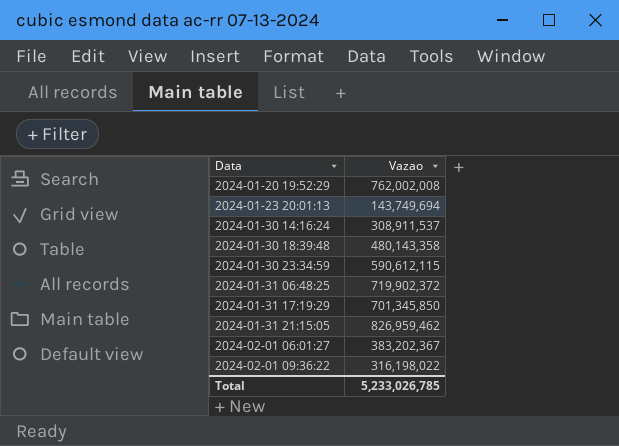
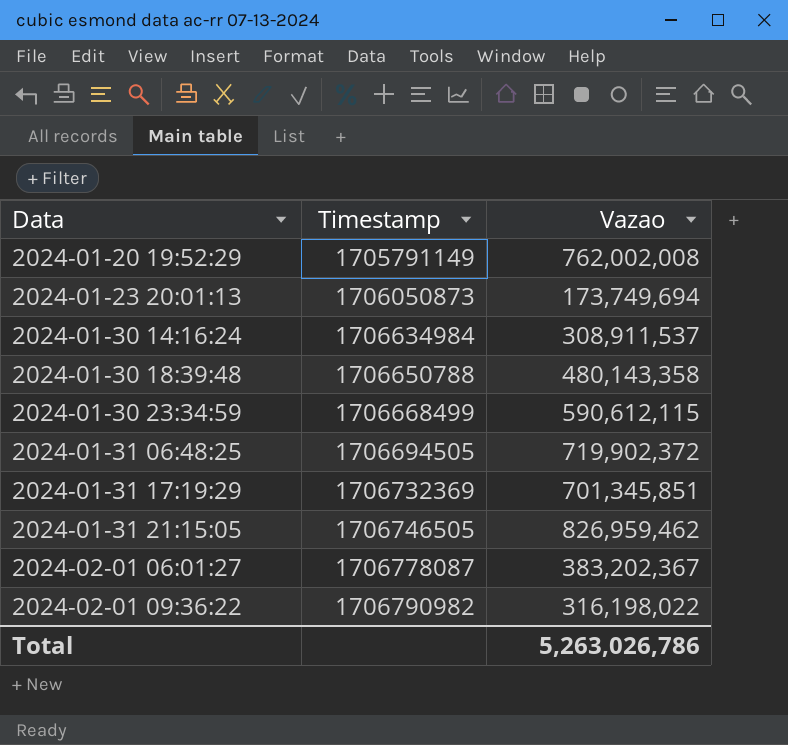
column Timestamp | position: none -> 2
2024-01-23 20:01:13 | Vazao: 143,749,694 -> 173,749,694
2024-01-31 17:19:29 | Vazao: 701,345,850 -> 701,345,851
Total | Vazao: 5,233,026,785 -> 5,263,026,786

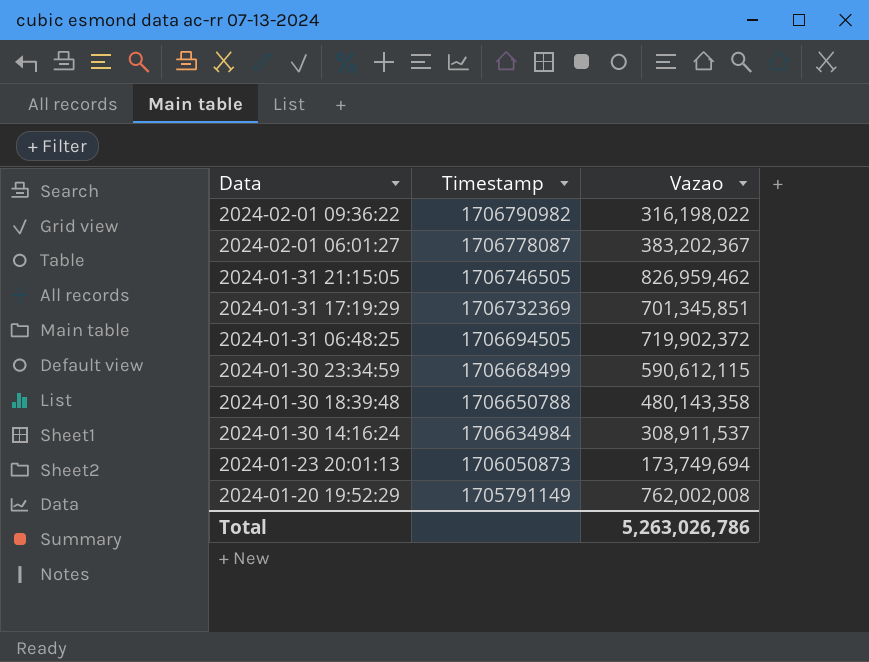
row order: Data ascending -> Data descending

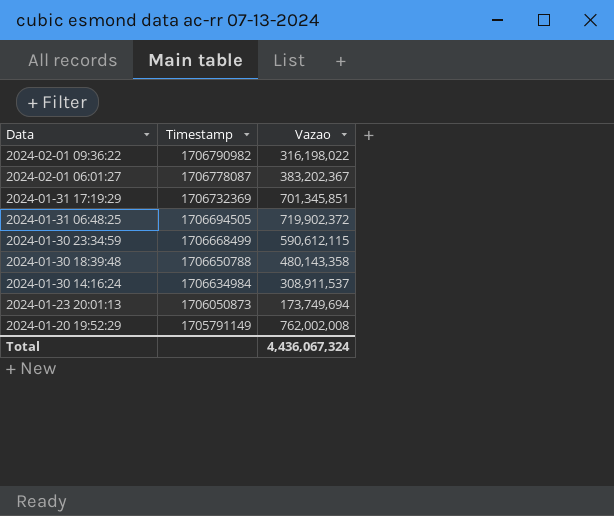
row 2024-01-31 21:15:05: 1706746505 | 826,959,462 -> none
Total | Vazao: 5,263,026,786 -> 4,436,067,324

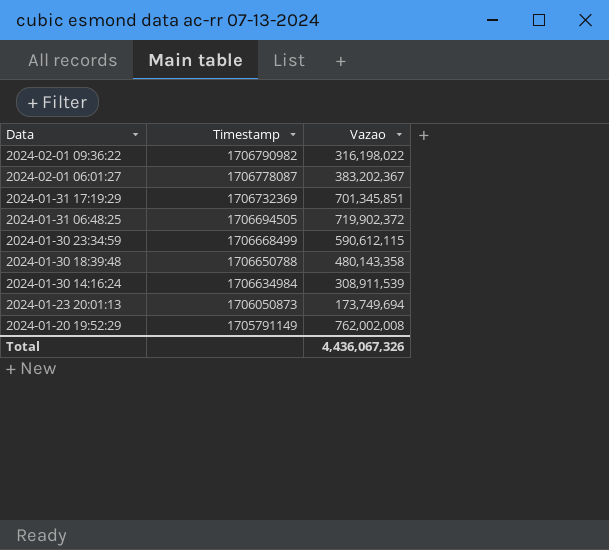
2024-01-30 14:16:24 | Vazao: 308,911,537 -> 308,911,539
Total | Vazao: 4,436,067,324 -> 4,436,067,326

